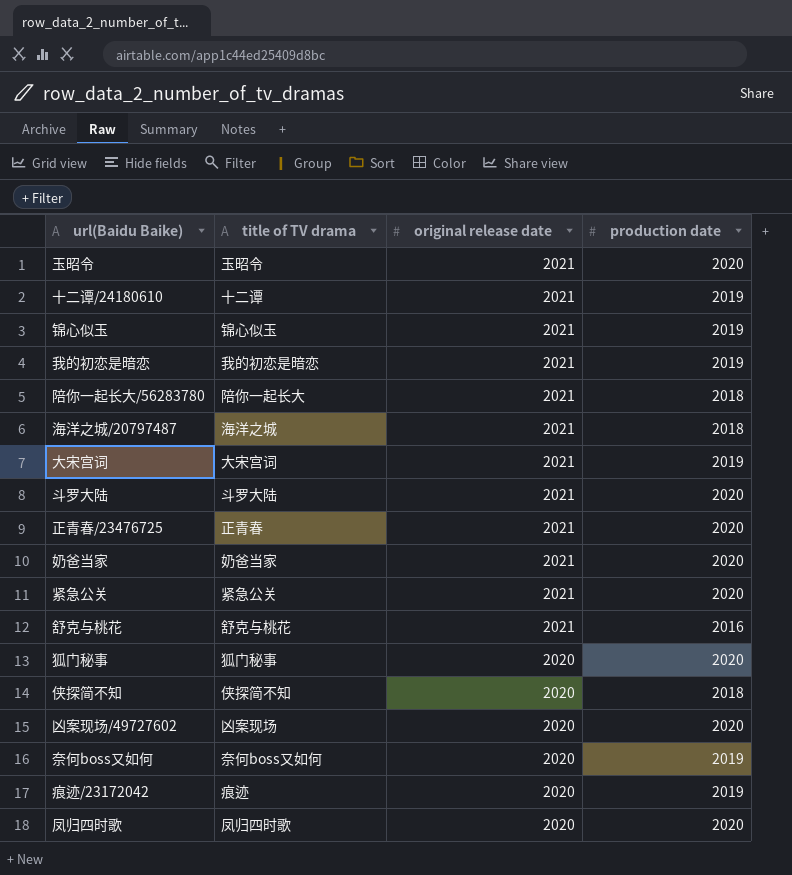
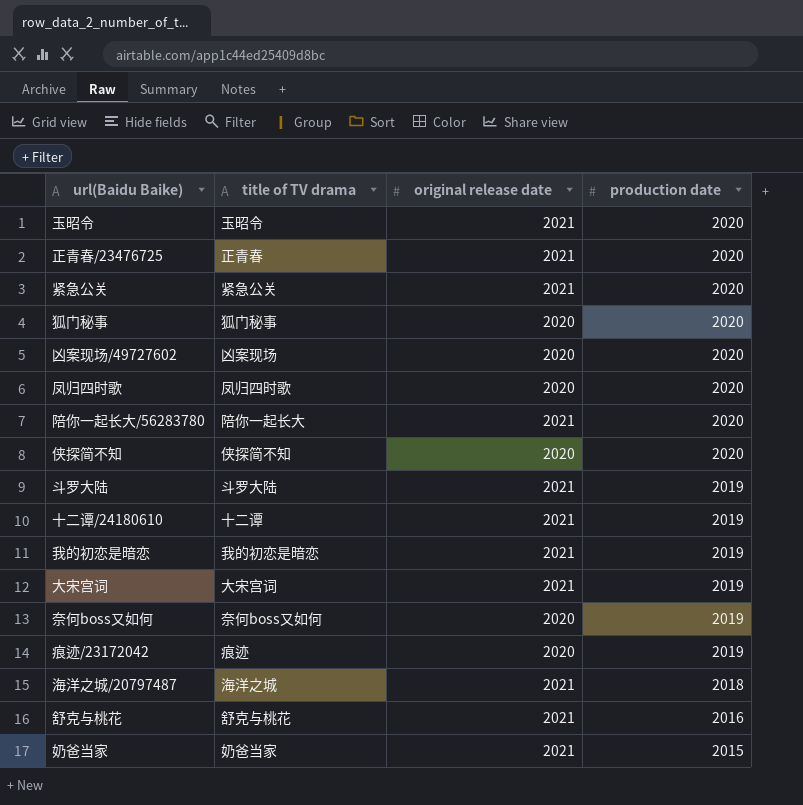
row order: original release date descending -> production date descending
row 锦心似玉: 锦心似玉 | 2021 | 2019 -> none
陪你一起长大/56283780 | production date: 2018 -> 2020
侠探简不知 | production date: 2018 -> 2020
斗罗大陆 | production date: 2020 -> 2019
奶爸当家 | production date: 2020 -> 2015

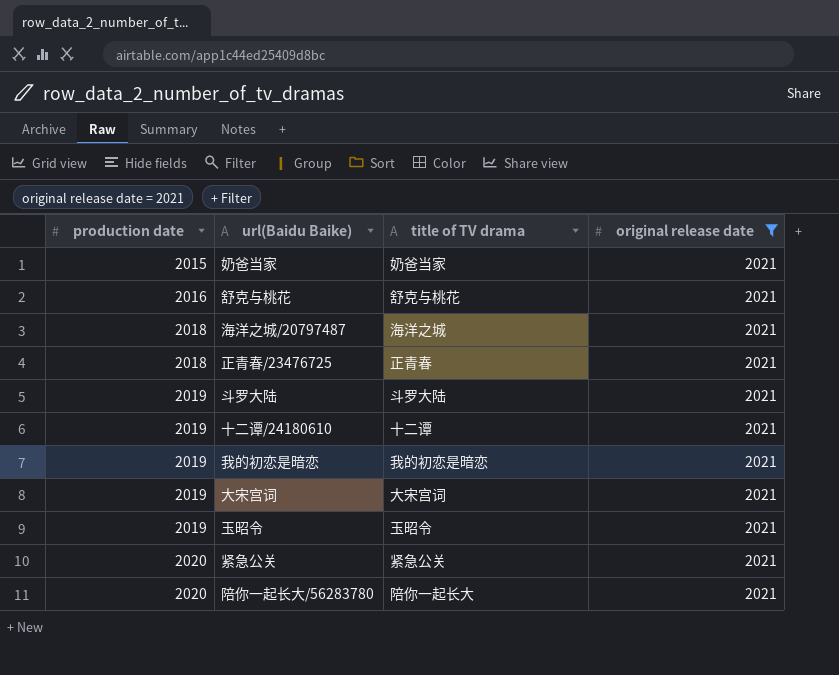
filter: none -> original release date = 2021
row order: production date descending -> production date ascending
column production date | position: 4 -> 1
正青春/23476725 | production date: 2020 -> 2018
玉昭令 | production date: 2020 -> 2019

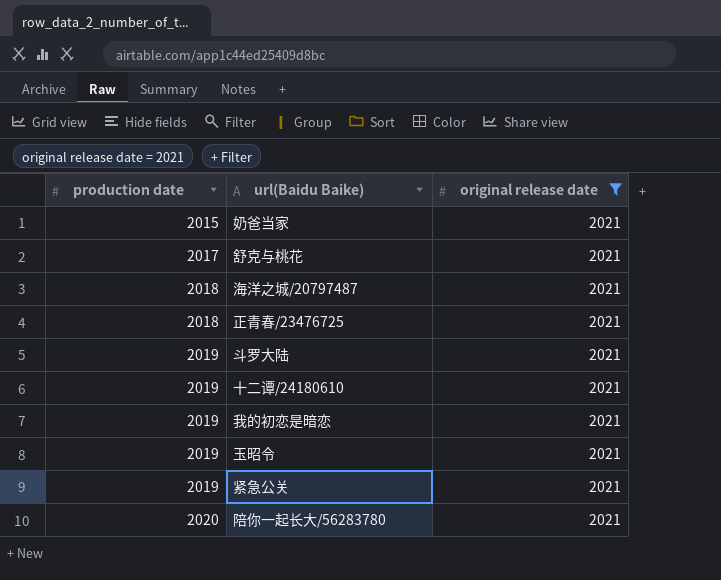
column title of TV drama | position: 3 -> none
row 大宋宫词: 2019 | 大宋宫词 | 2021 -> none
舒克与桃花 | production date: 2016 -> 2017
紧急公关 | production date: 2020 -> 2019

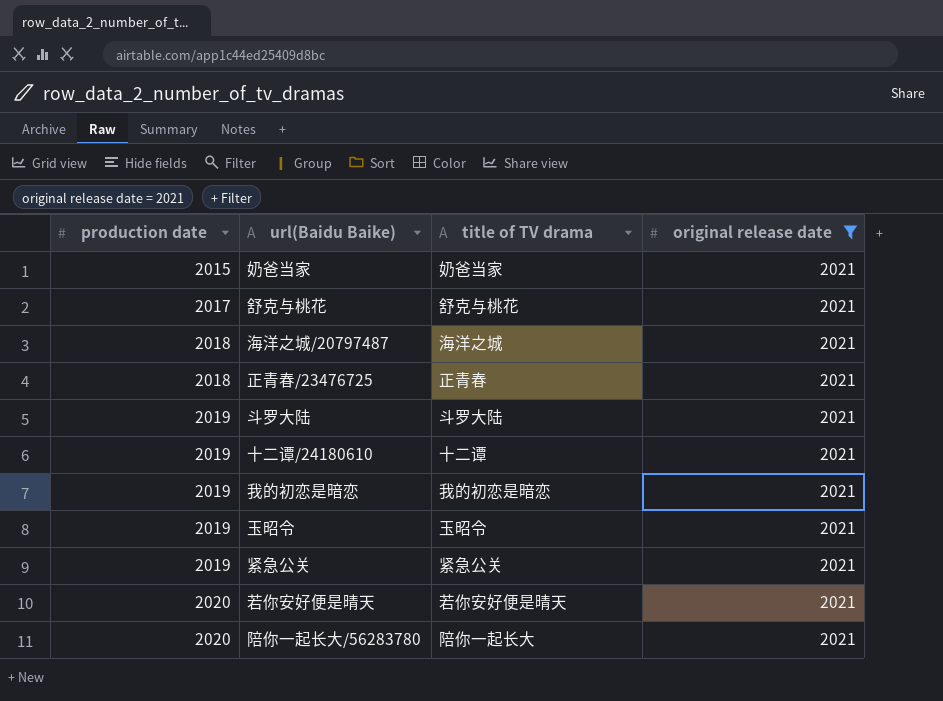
column title of TV drama | position: none -> 3
row 若你安好便是晴天: none -> 2020 | 若你安好便是晴天 | 2021

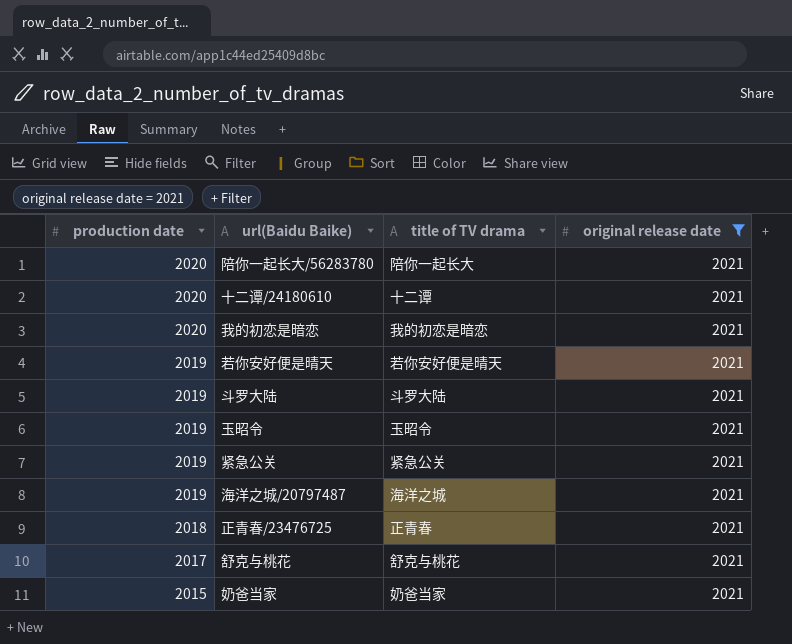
row order: production date ascending -> production date descending
十二谭/24180610 | production date: 2019 -> 2020
我的初恋是暗恋 | production date: 2019 -> 2020
若你安好便是晴天 | production date: 2020 -> 2019
海洋之城/20797487 | production date: 2018 -> 2019

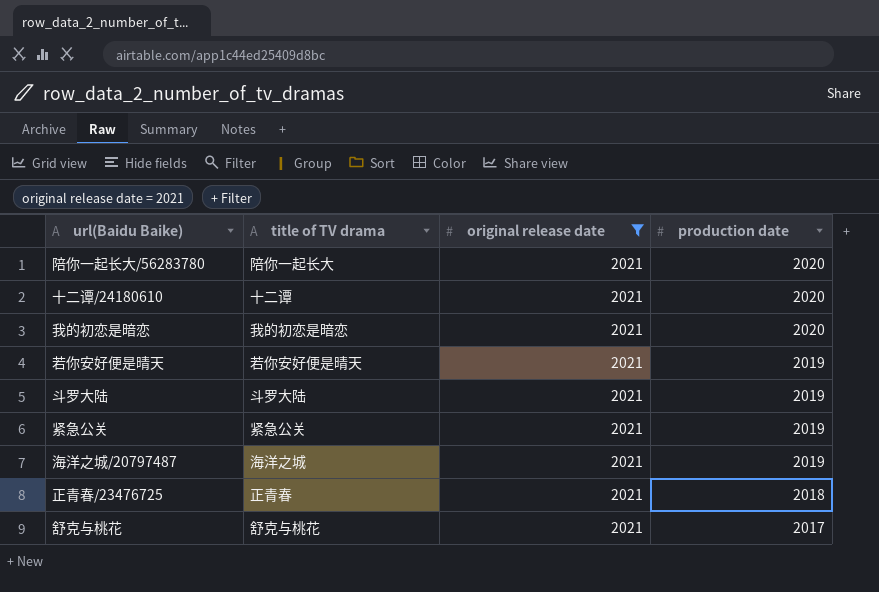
column production date | position: 1 -> 4
row 玉昭令: 2019 | 玉昭令 | 2021 -> none
row 奶爸当家: 2015 | 奶爸当家 | 2021 -> none

